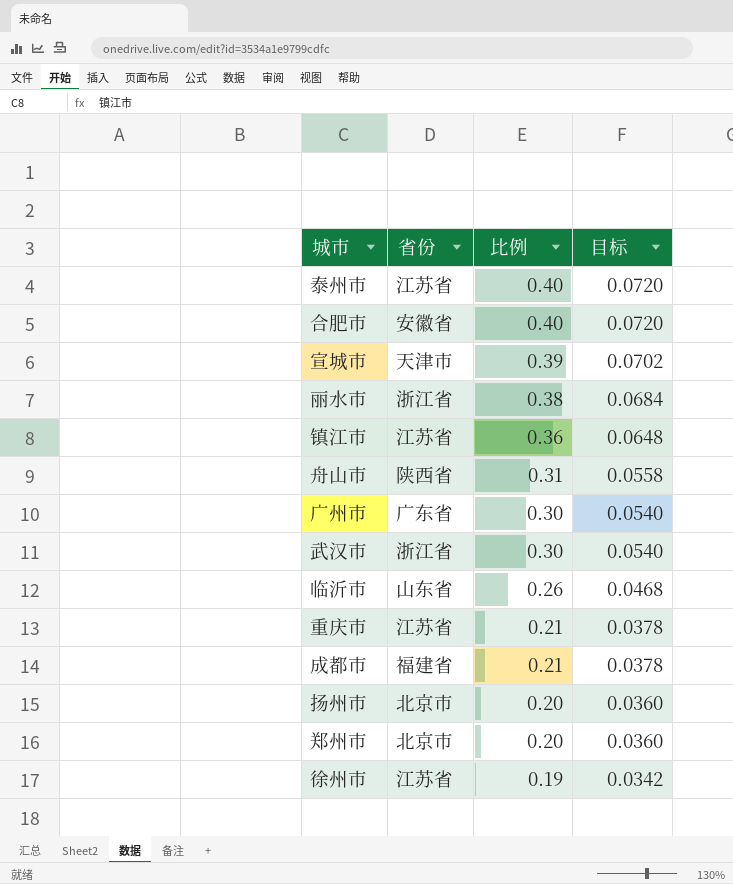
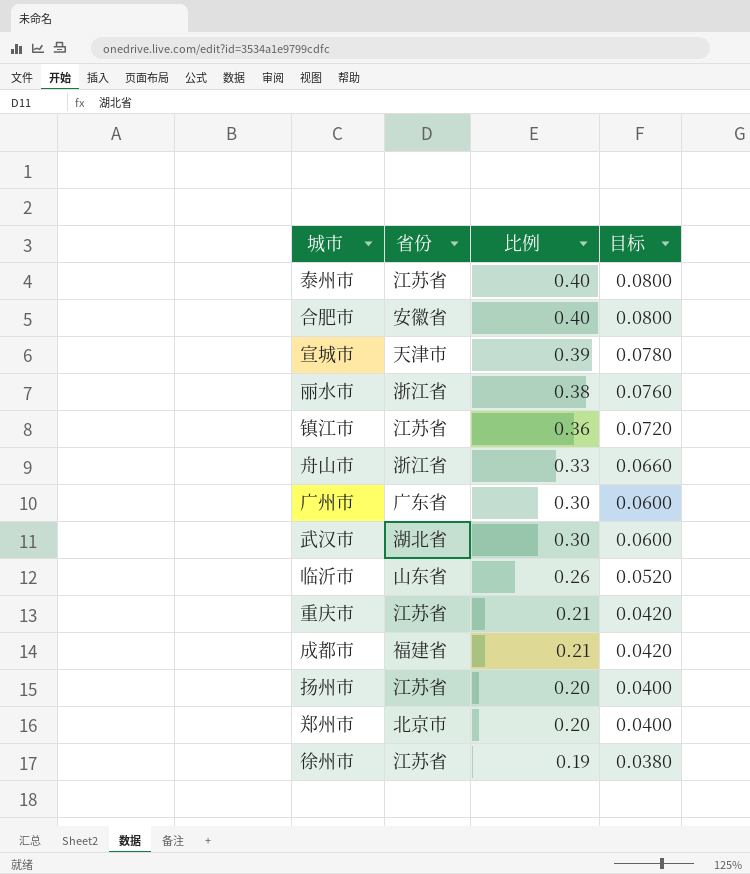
column 目标 | formula: [比例] * 0.18 -> [比例] * 0.2
舟山市 | 省份: 陕西省 -> 浙江省
舟山市 | 比例: 0.31 -> 0.33
武汉市 | 省份: 浙江省 -> 湖北省
扬州市 | 省份: 北京市 -> 江苏省

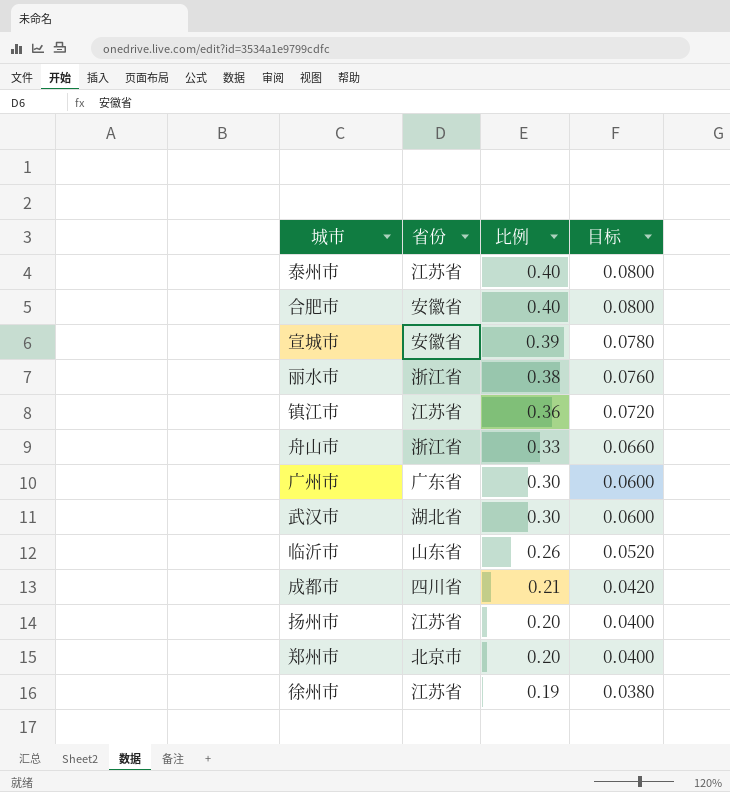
row 重庆市: 江苏省 | 0.21 | 0.0420 -> none
宣城市 | 省份: 天津市 -> 安徽省
成都市 | 省份: 福建省 -> 四川省

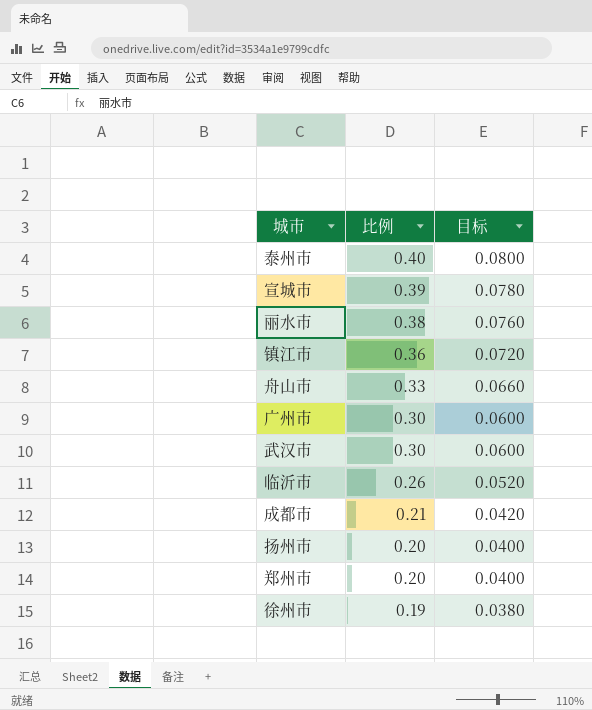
column 省份 | position: 2 -> none
row 合肥市: 安徽省 | 0.40 | 0.0800 -> none

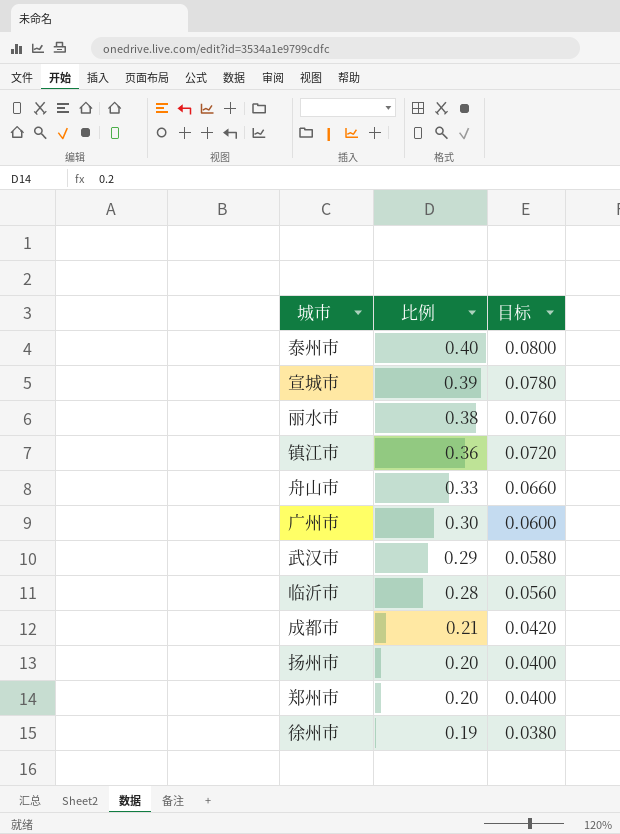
武汉市 | 比例: 0.30 -> 0.29
武汉市 | 目标: 0.0600 -> 0.0580
临沂市 | 比例: 0.26 -> 0.28
临沂市 | 目标: 0.0520 -> 0.0560

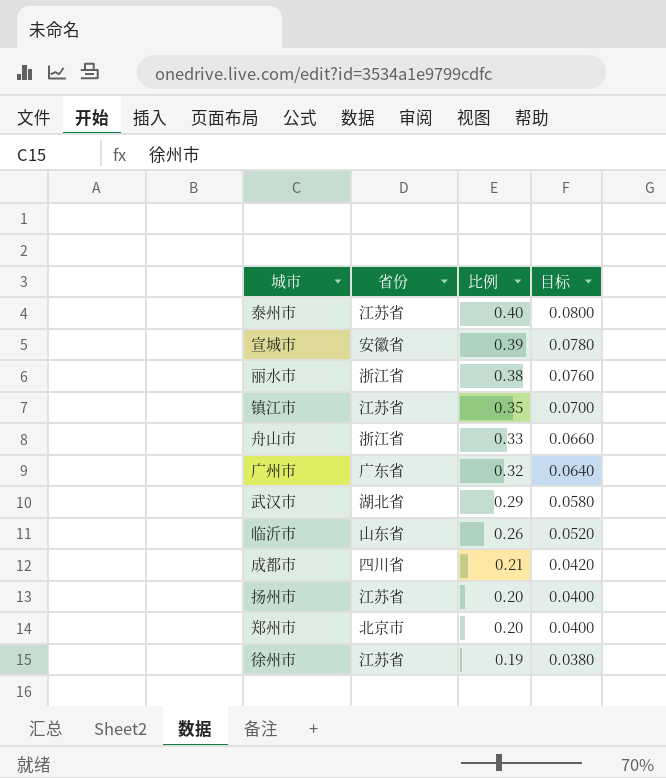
column 省份 | position: none -> 2
镇江市 | 比例: 0.36 -> 0.35
镇江市 | 目标: 0.0720 -> 0.0700
广州市 | 比例: 0.30 -> 0.32
广州市 | 目标: 0.0600 -> 0.0640
临沂市 | 比例: 0.28 -> 0.26
临沂市 | 目标: 0.0560 -> 0.0520

